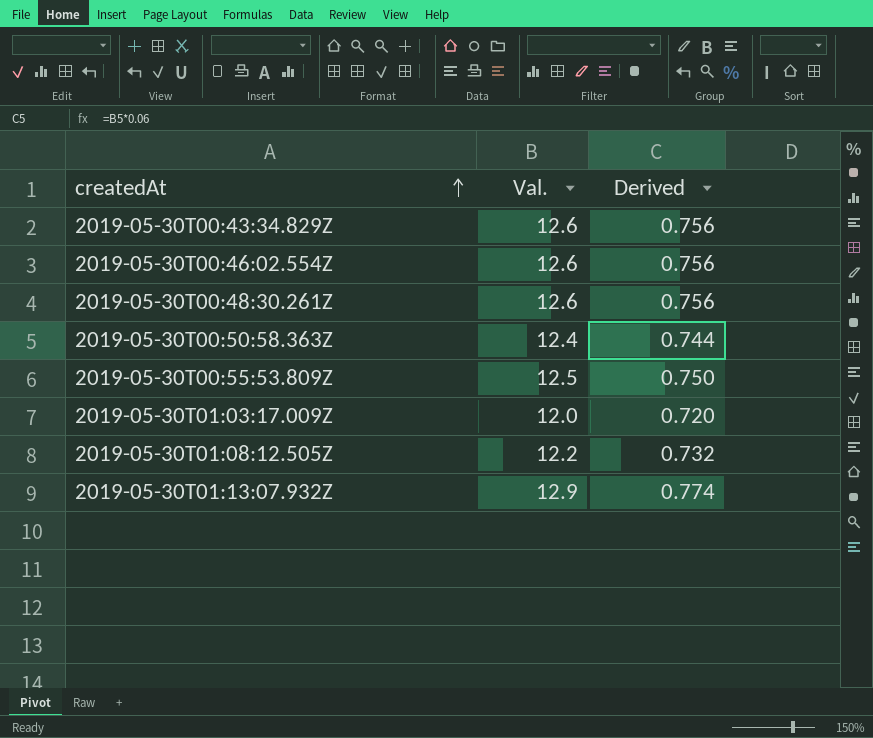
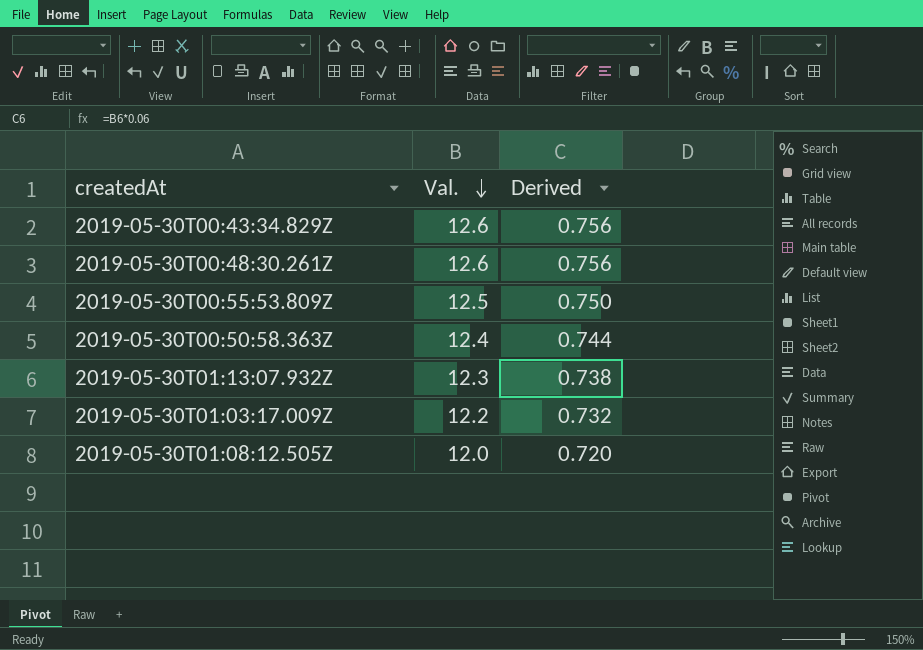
row order: createdAt ascending -> Val. descending
row 2019-05-30T00:46:02.554Z: 12.6 | 0.756 -> none
2019-05-30T01:13:07.932Z | Val.: 12.9 -> 12.3
2019-05-30T01:13:07.932Z | Derived: 0.774 -> 0.738
2019-05-30T01:03:17.009Z | Val.: 12.0 -> 12.2
2019-05-30T01:03:17.009Z | Derived: 0.720 -> 0.732
2019-05-30T01:08:12.505Z | Val.: 12.2 -> 12.0
2019-05-30T01:08:12.505Z | Derived: 0.732 -> 0.720

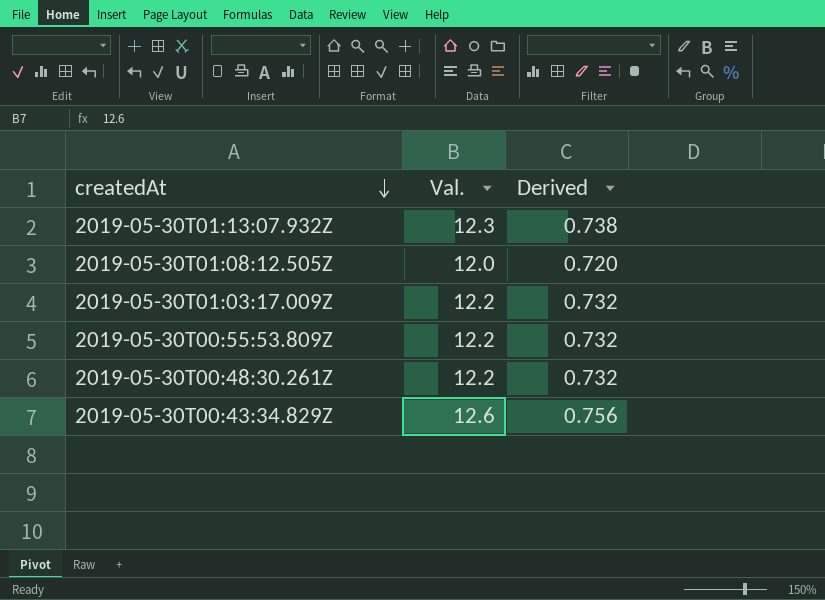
row order: Val. descending -> createdAt descending
row 2019-05-30T00:50:58.363Z: 12.4 | 0.744 -> none
2019-05-30T00:55:53.809Z | Val.: 12.5 -> 12.2
2019-05-30T00:55:53.809Z | Derived: 0.750 -> 0.732
2019-05-30T00:48:30.261Z | Val.: 12.6 -> 12.2
2019-05-30T00:48:30.261Z | Derived: 0.756 -> 0.732

